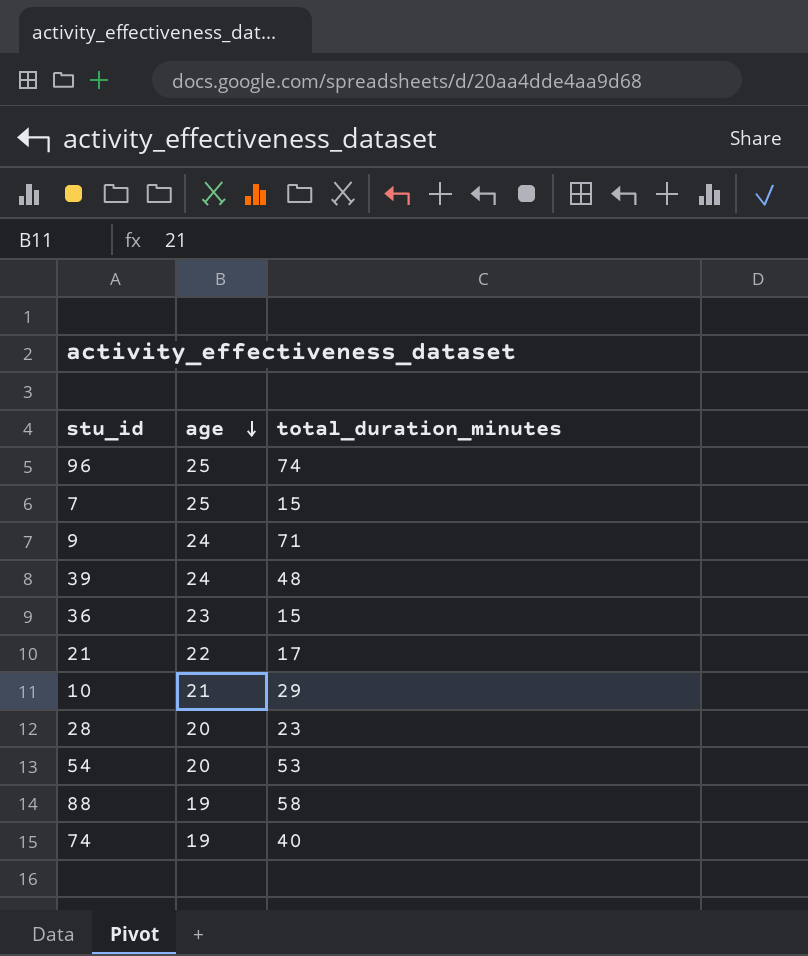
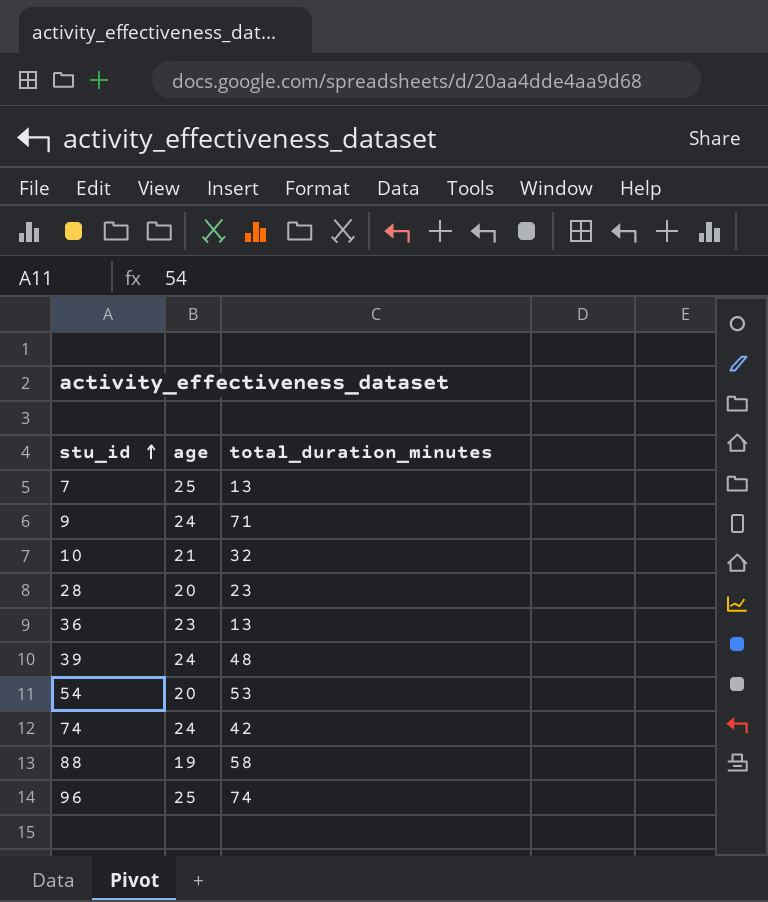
row order: age descending -> stu_id ascending
row 21: 22 | 17 -> none
7 | total_duration_minutes: 15 -> 13
10 | total_duration_minutes: 29 -> 32
36 | total_duration_minutes: 15 -> 13
74 | age: 19 -> 24
74 | total_duration_minutes: 40 -> 42

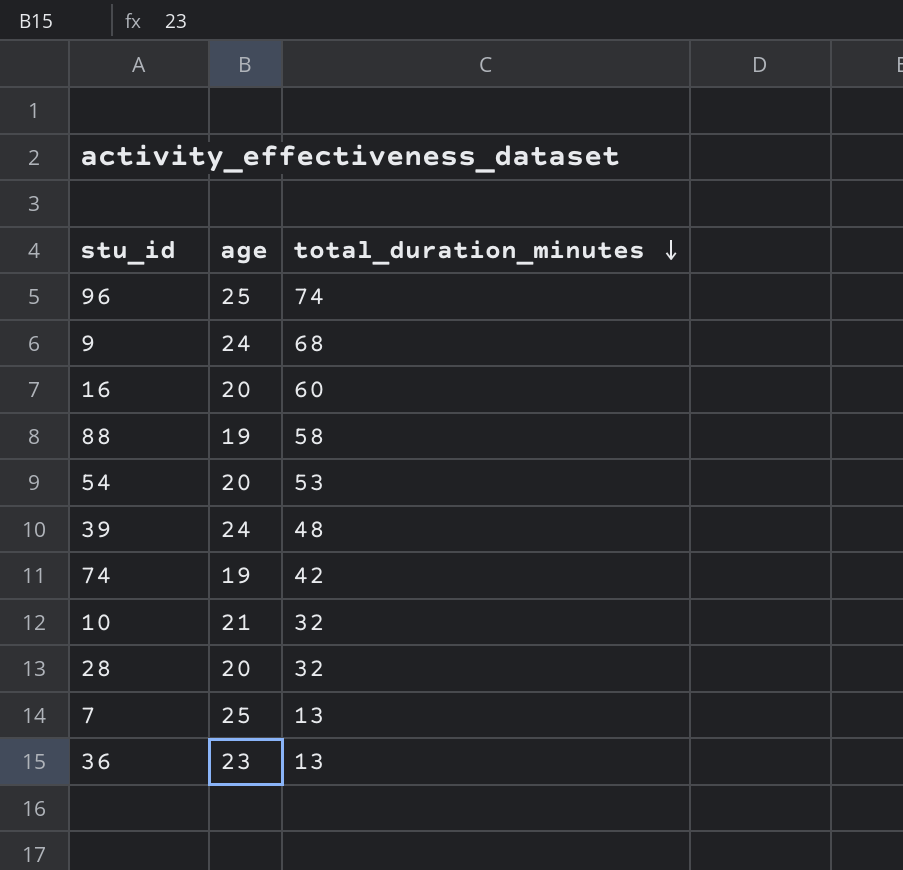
row order: stu_id ascending -> total_duration_minutes descending
9 | total_duration_minutes: 71 -> 68
row 16: none -> 20 | 60
74 | age: 24 -> 19
28 | total_duration_minutes: 23 -> 32

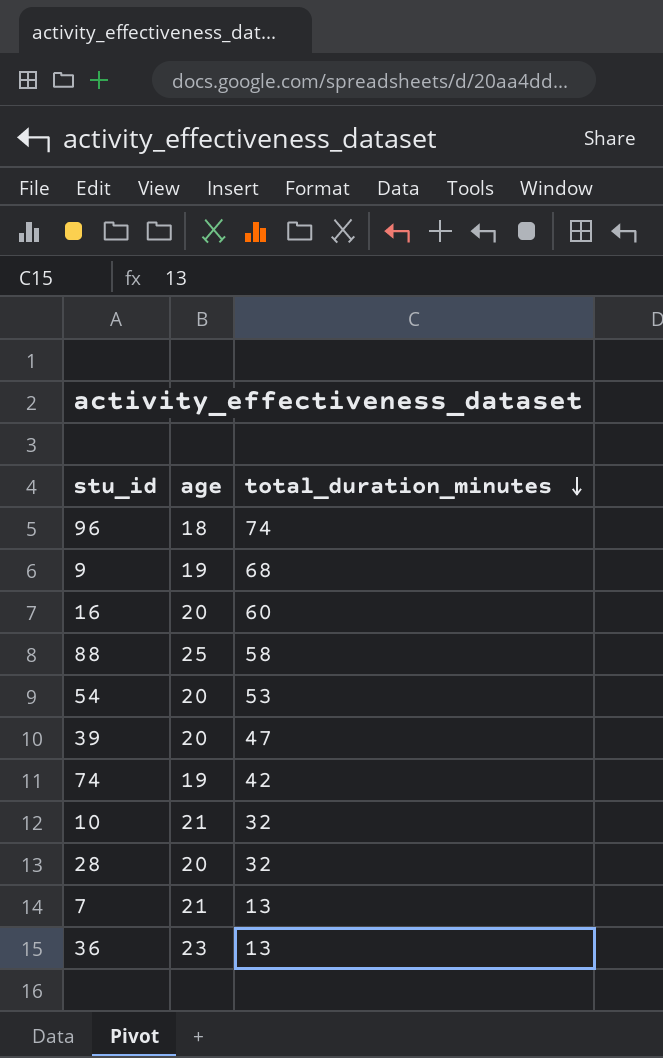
96 | age: 25 -> 18
9 | age: 24 -> 19
88 | age: 19 -> 25
39 | age: 24 -> 20
39 | total_duration_minutes: 48 -> 47
7 | age: 25 -> 21

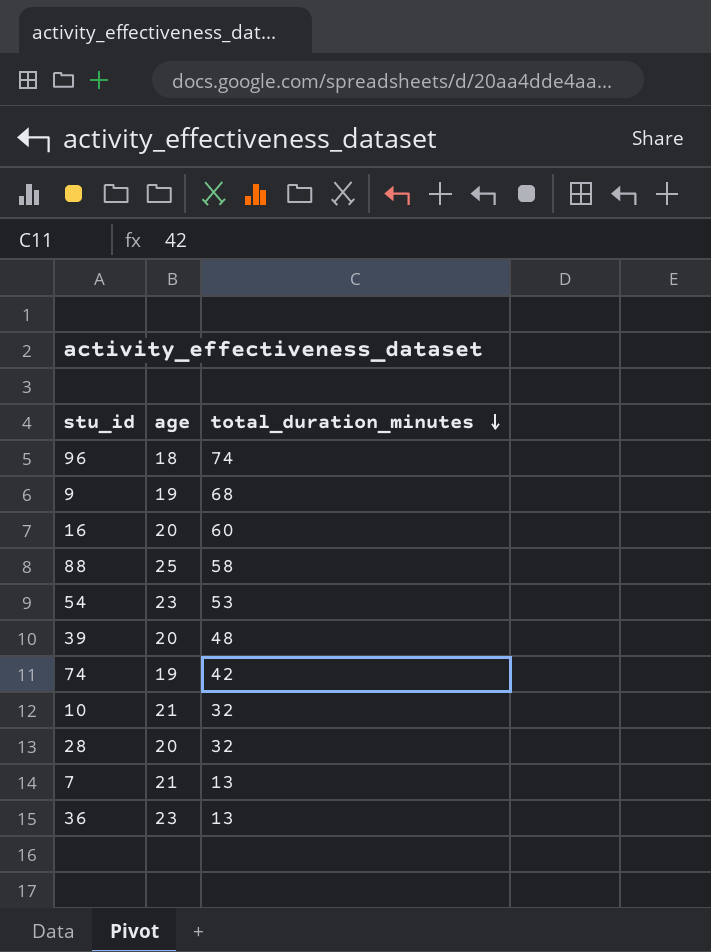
54 | age: 20 -> 23
39 | total_duration_minutes: 47 -> 48

